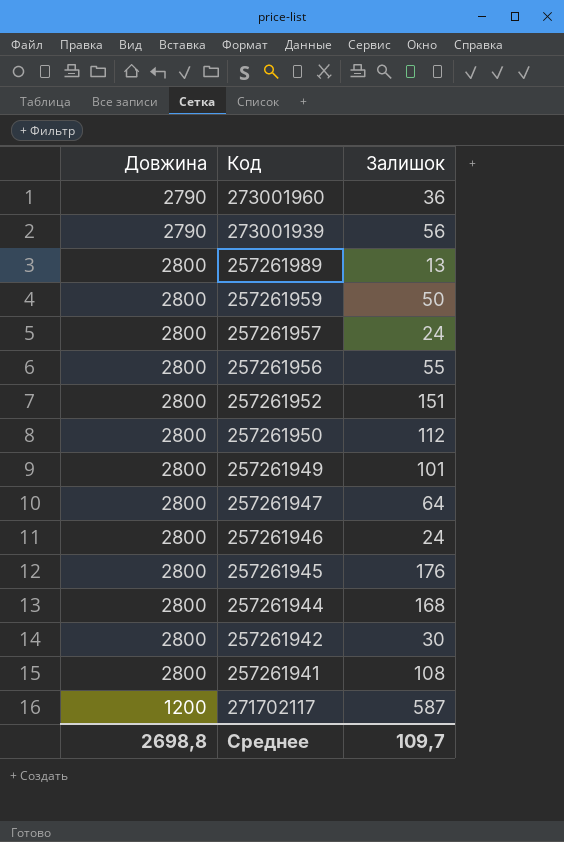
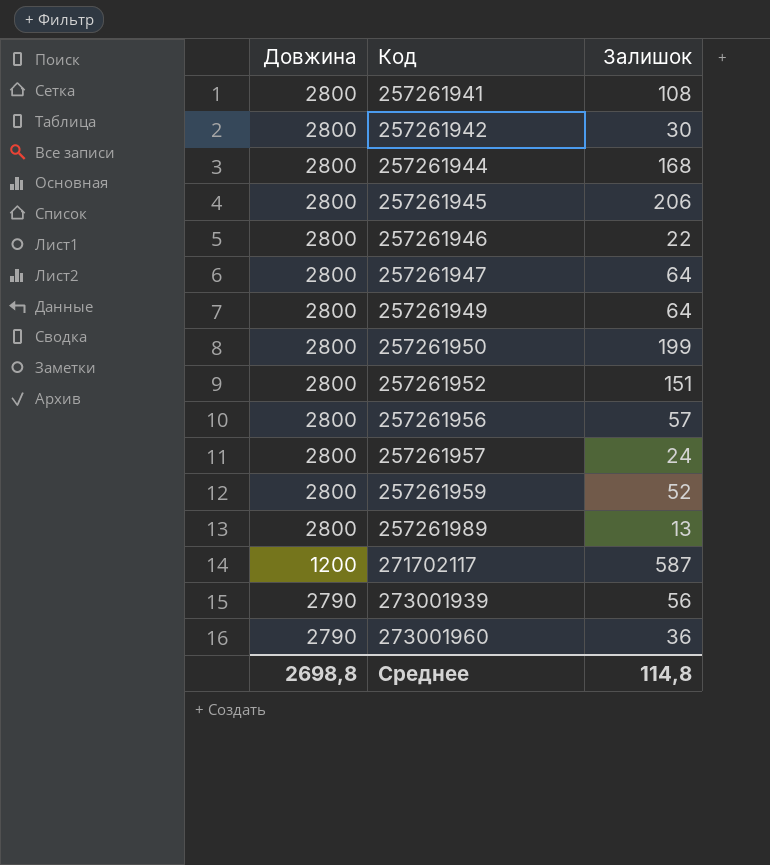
row order: none -> Код ascending
257261945 | Залишок: 176 -> 206
257261946 | Залишок: 24 -> 22
257261949 | Залишок: 101 -> 64
257261950 | Залишок: 112 -> 199
257261956 | Залишок: 55 -> 57
257261959 | Залишок: 50 -> 52
Среднее | Залишок: 109,7 -> 114,8

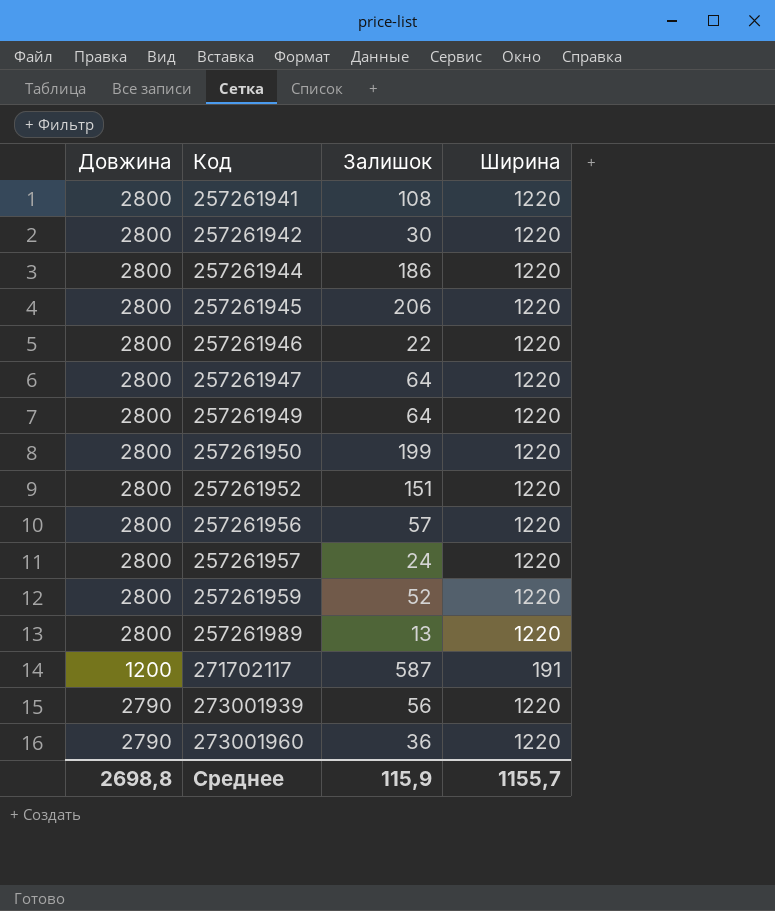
column Ширина | position: none -> 4
257261944 | Залишок: 168 -> 186
Среднее | Залишок: 114,8 -> 115,9

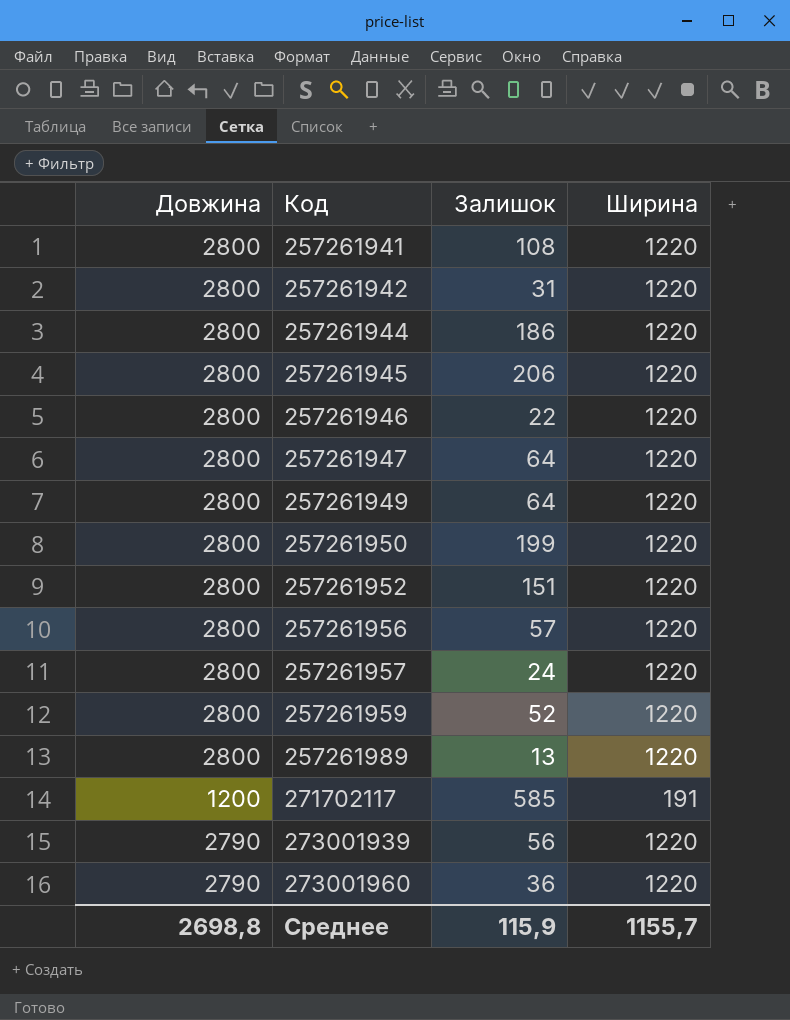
257261942 | Залишок: 30 -> 31
271702117 | Залишок: 587 -> 585

